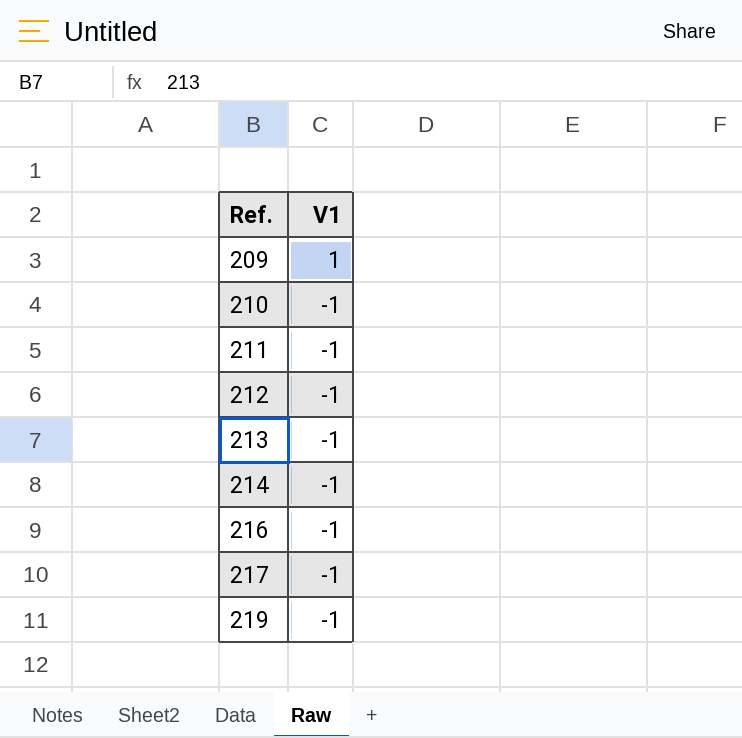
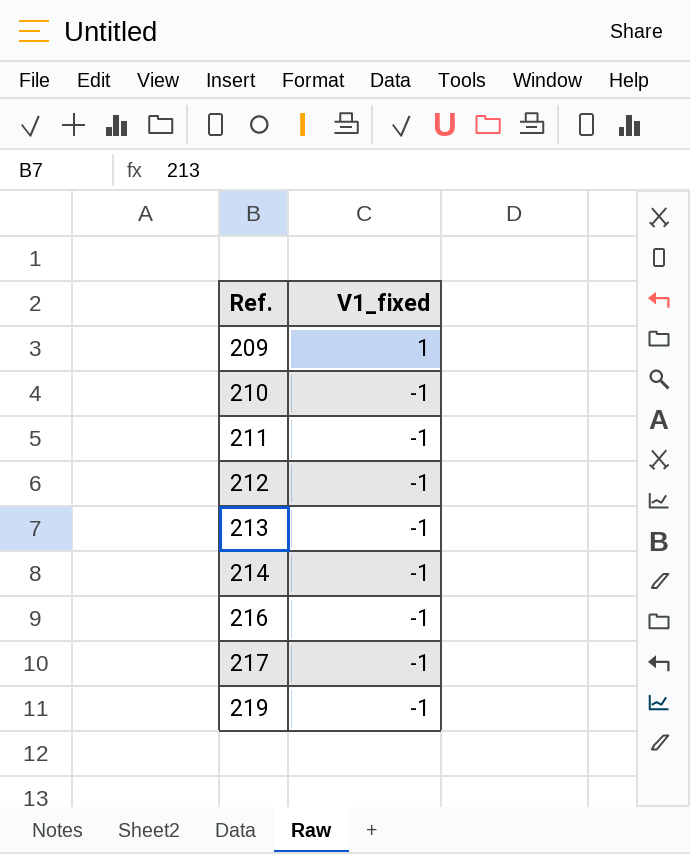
column name: V1 -> V1_fixed

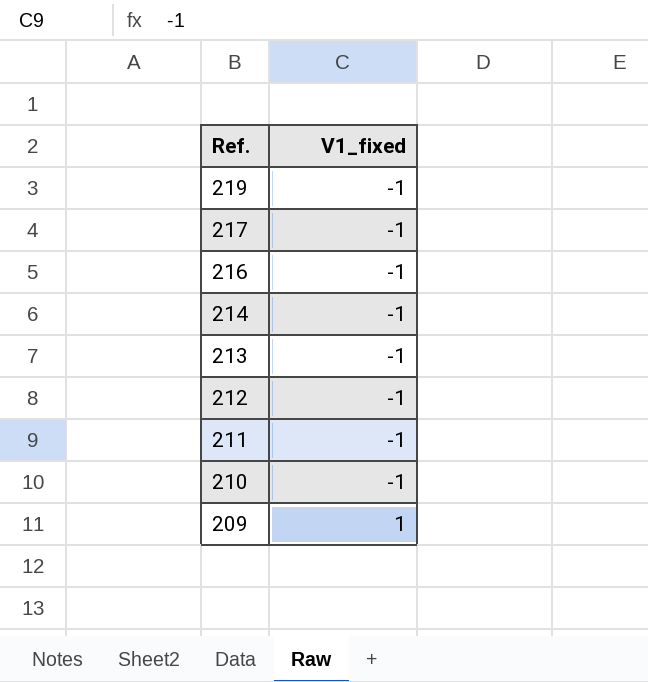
row order: Ref. ascending -> Ref. descending

